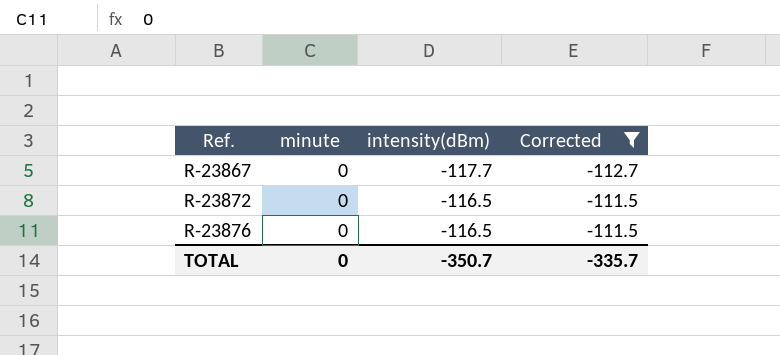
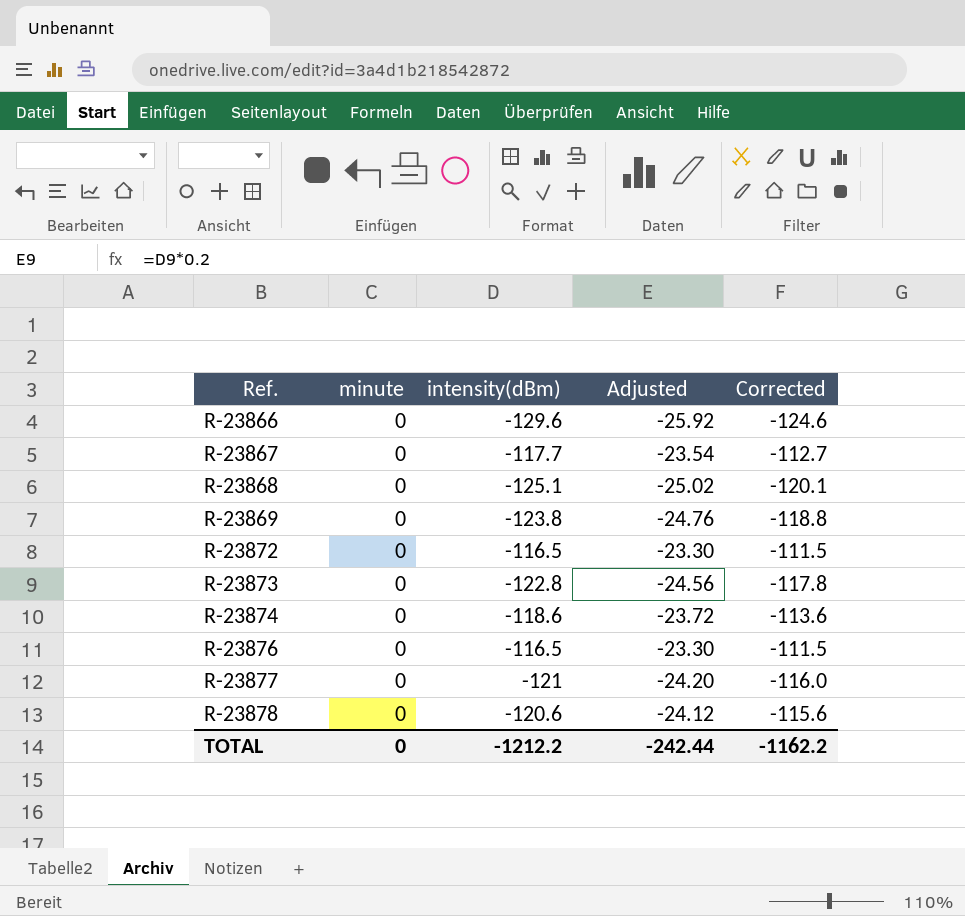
filter: Corrected >= -112.7 -> none
column Adjusted | formula: none -> [intensity(dBm)] * 0.2
TOTAL | intensity(dBm): -350.7 -> -1212.2
TOTAL | Corrected: -335.7 -> -1162.2

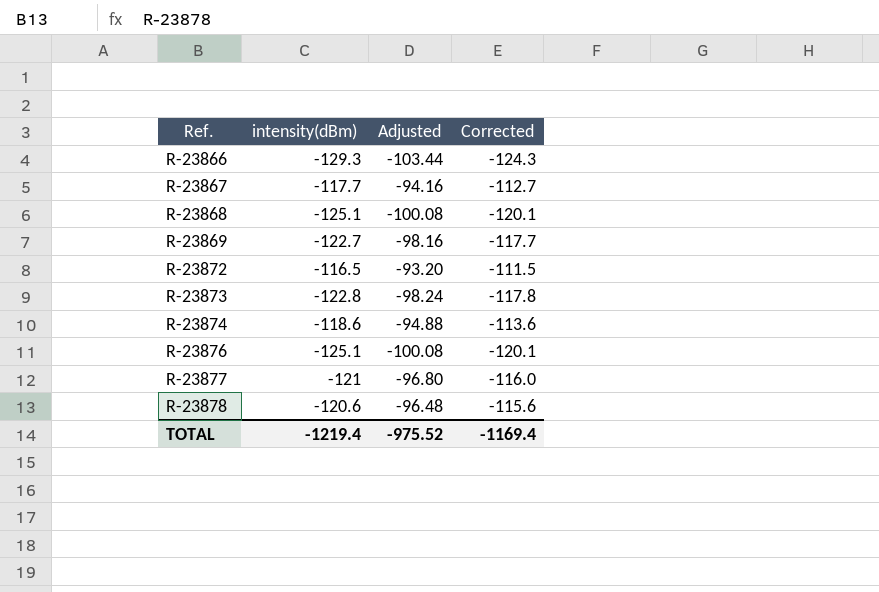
column minute | position: 2 -> none
column Adjusted | formula: [intensity(dBm)] * 0.2 -> [intensity(dBm)] * 0.8
R-23866 | intensity(dBm): -129.6 -> -129.3
R-23866 | Corrected: -124.6 -> -124.3
R-23869 | intensity(dBm): -123.8 -> -122.7
R-23869 | Corrected: -118.8 -> -117.7
R-23876 | intensity(dBm): -116.5 -> -125.1
R-23876 | Corrected: -111.5 -> -120.1
TOTAL | intensity(dBm): -1212.2 -> -1219.4
TOTAL | Adjusted: -242.44 -> -975.52
TOTAL | Corrected: -1162.2 -> -1169.4

